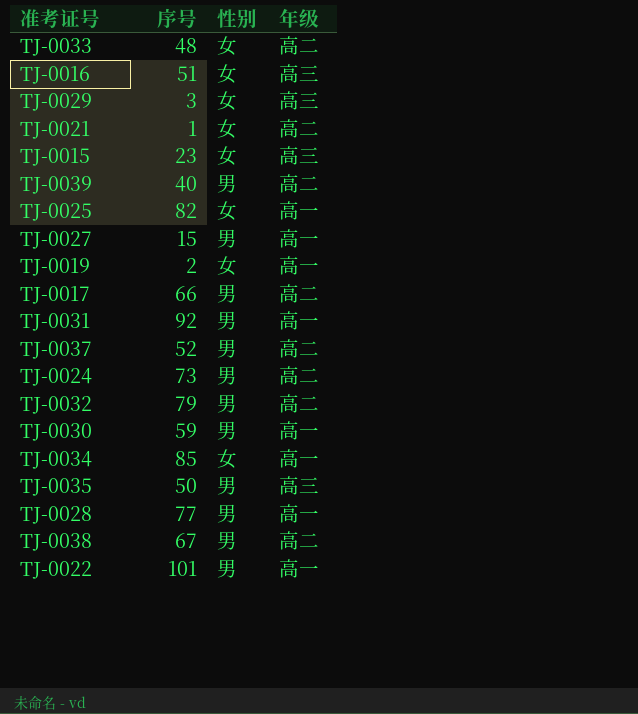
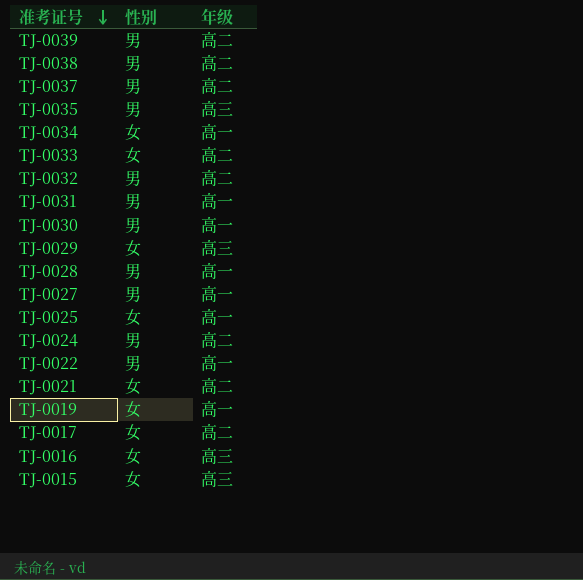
row order: none -> 准考证号 descending
column 序号 | position: 2 -> none
TJ-0017 | 性别: 男 -> 女

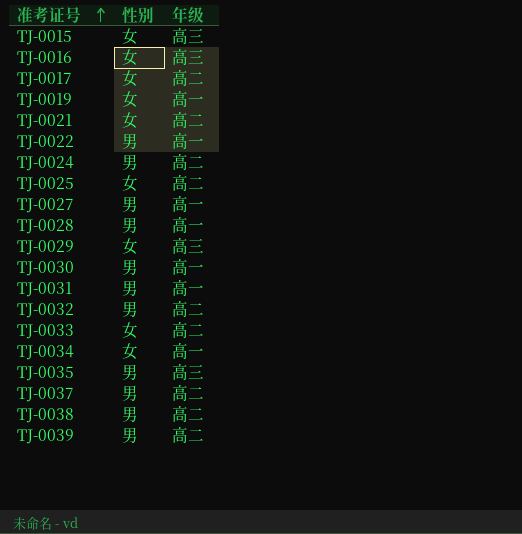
row order: 准考证号 descending -> 准考证号 ascending
TJ-0025 | 年级: 高一 -> 高二

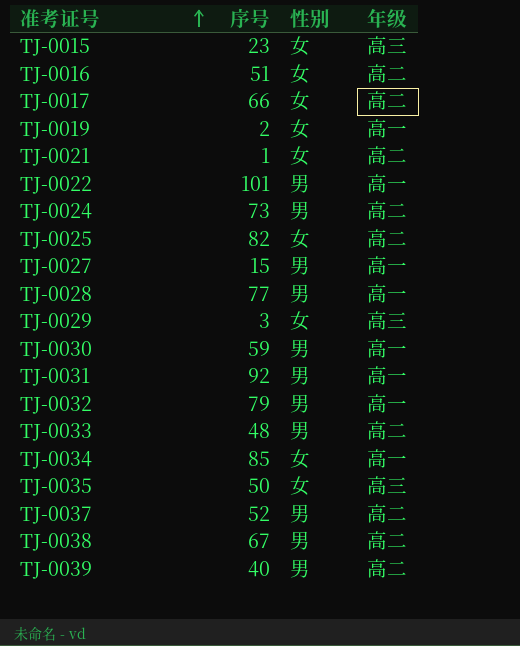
column 序号 | position: none -> 2
TJ-0016 | 年级: 高三 -> 高二
TJ-0032 | 年级: 高二 -> 高一
TJ-0033 | 性别: 女 -> 男
TJ-0035 | 性别: 男 -> 女

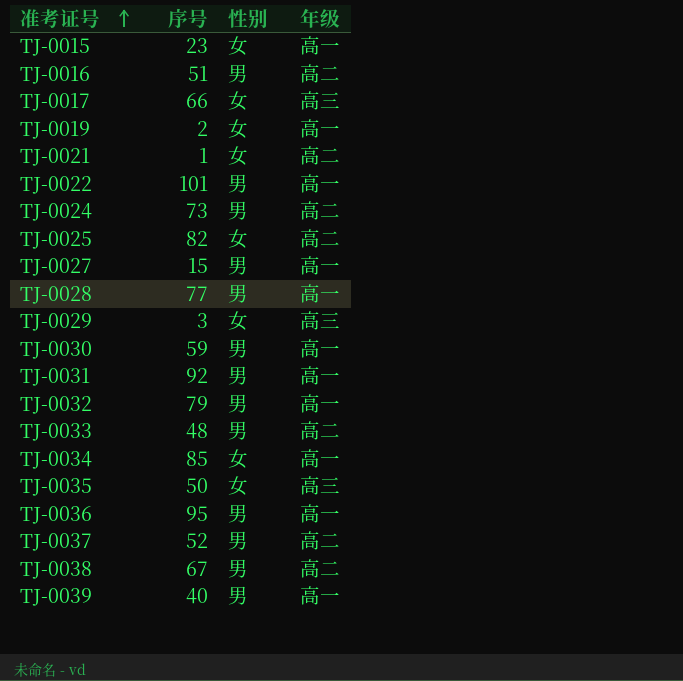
TJ-0015 | 年级: 高三 -> 高一
TJ-0016 | 性别: 女 -> 男
TJ-0017 | 年级: 高二 -> 高三
row TJ-0036: none -> 95 | 男 | 高一
TJ-0039 | 年级: 高二 -> 高一

